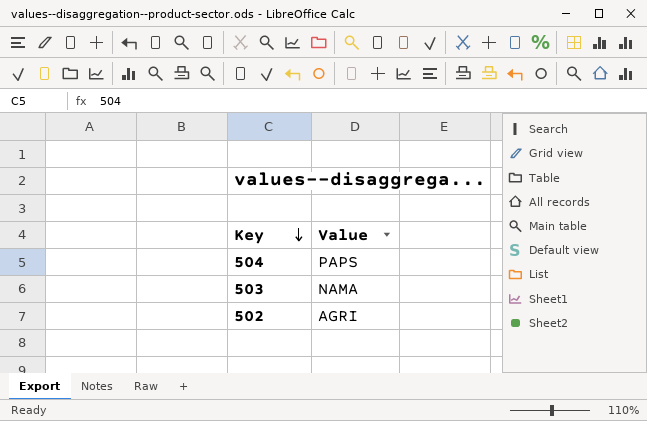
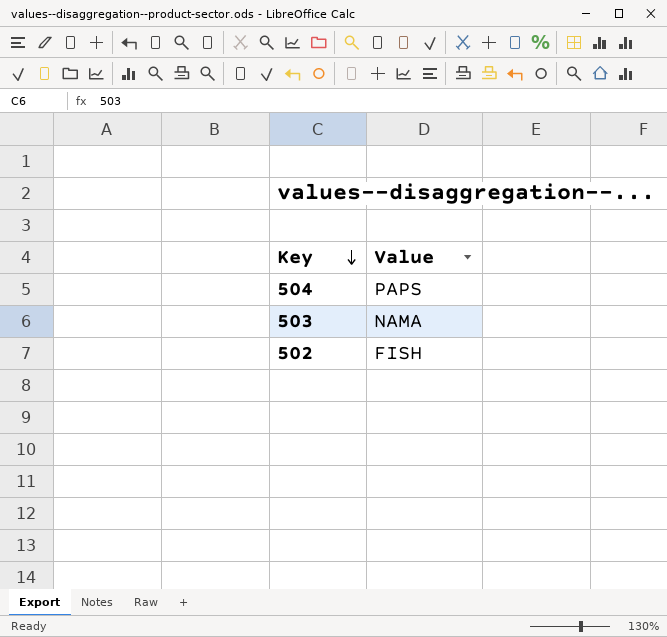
502 | Value: AGRI -> FISH

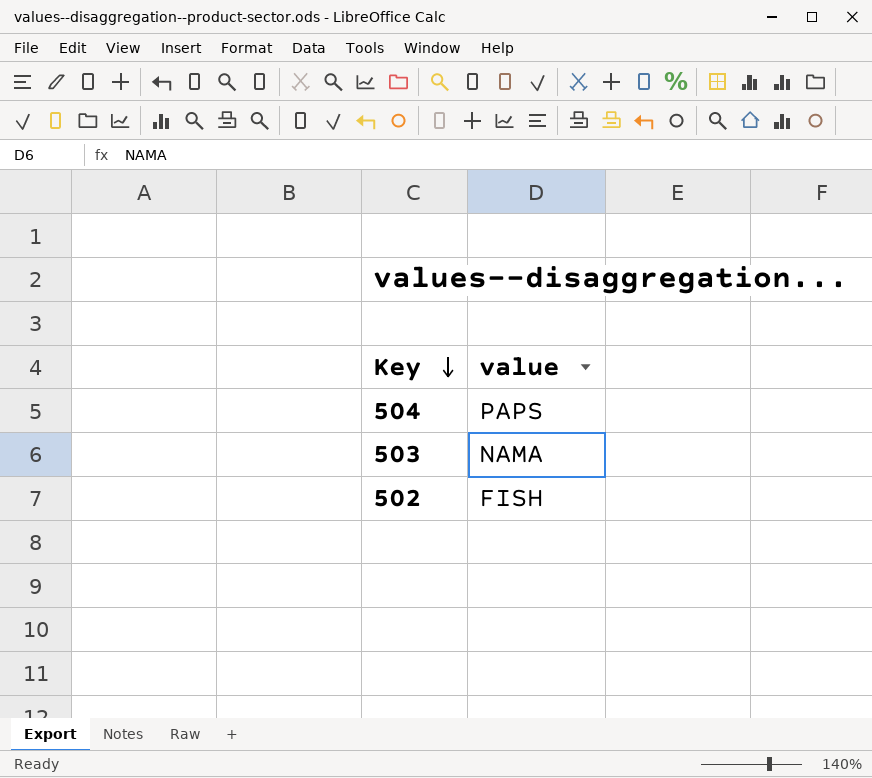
column name: Value -> value

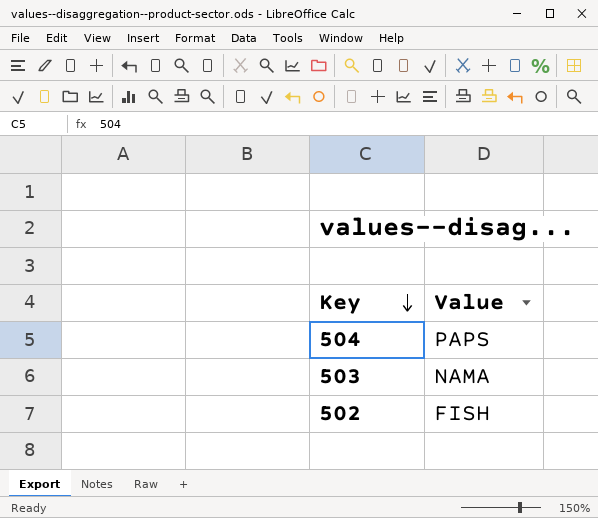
column name: value -> Value

